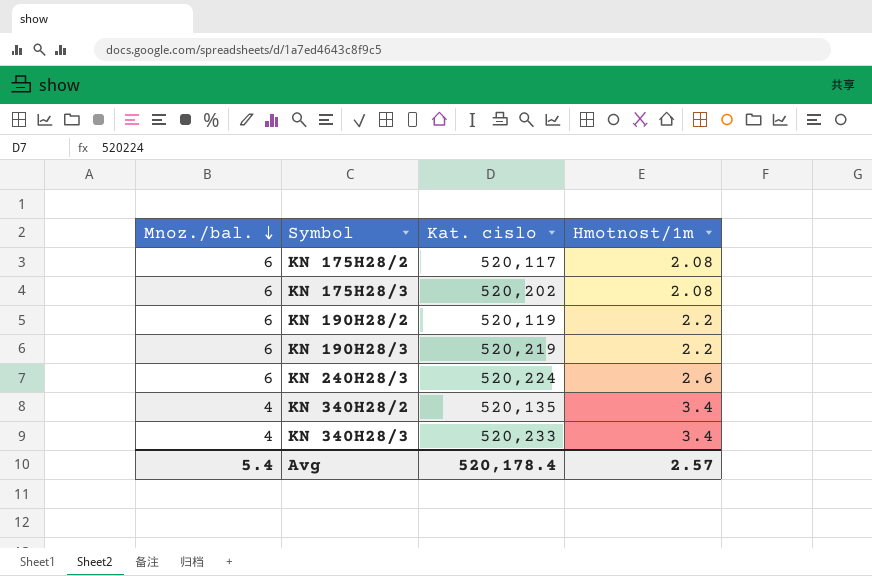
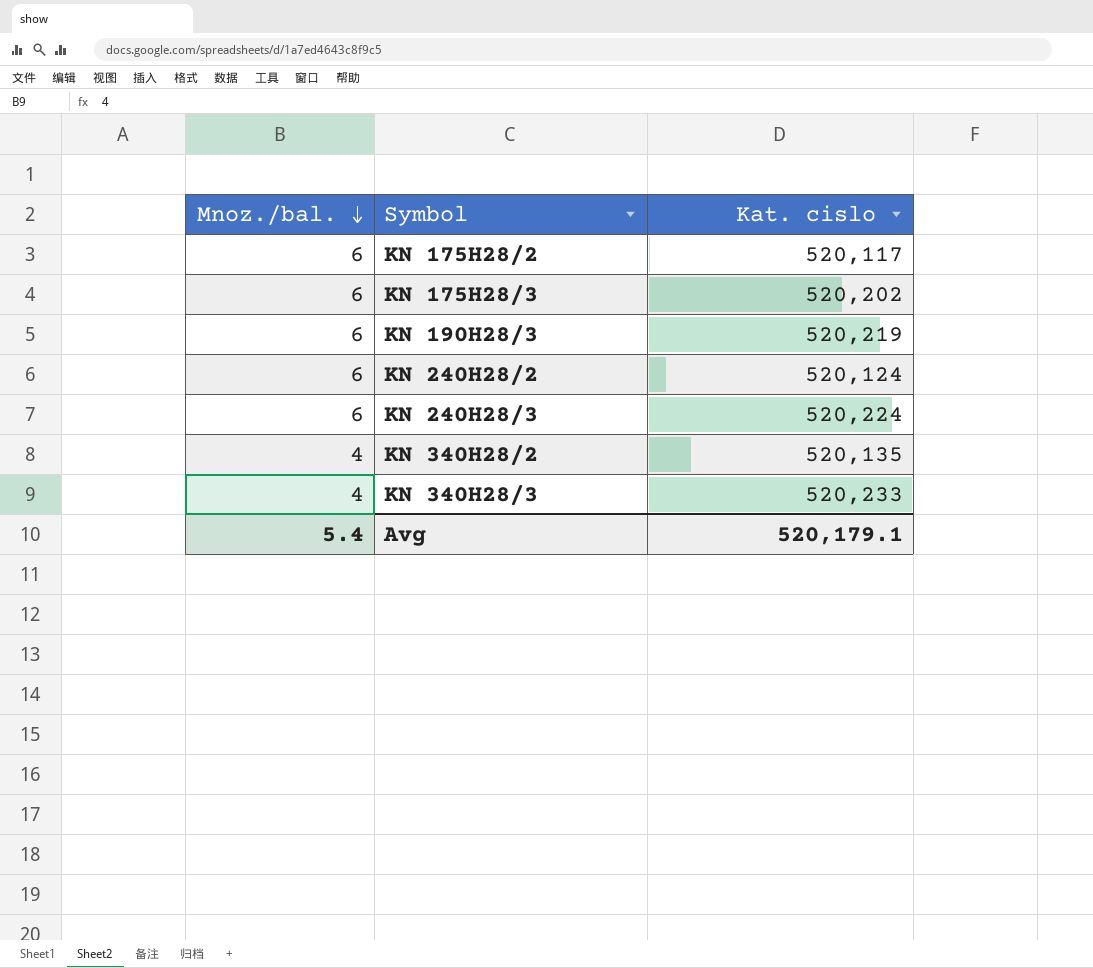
column Hmotnost/1m | position: 4 -> none
row KN 190H28/2: 6 | 520,119 | 2.2 -> none
row KN 240H28/2: none -> 6 | 520,124
Avg | Kat. cislo: 520,178.4 -> 520,179.1

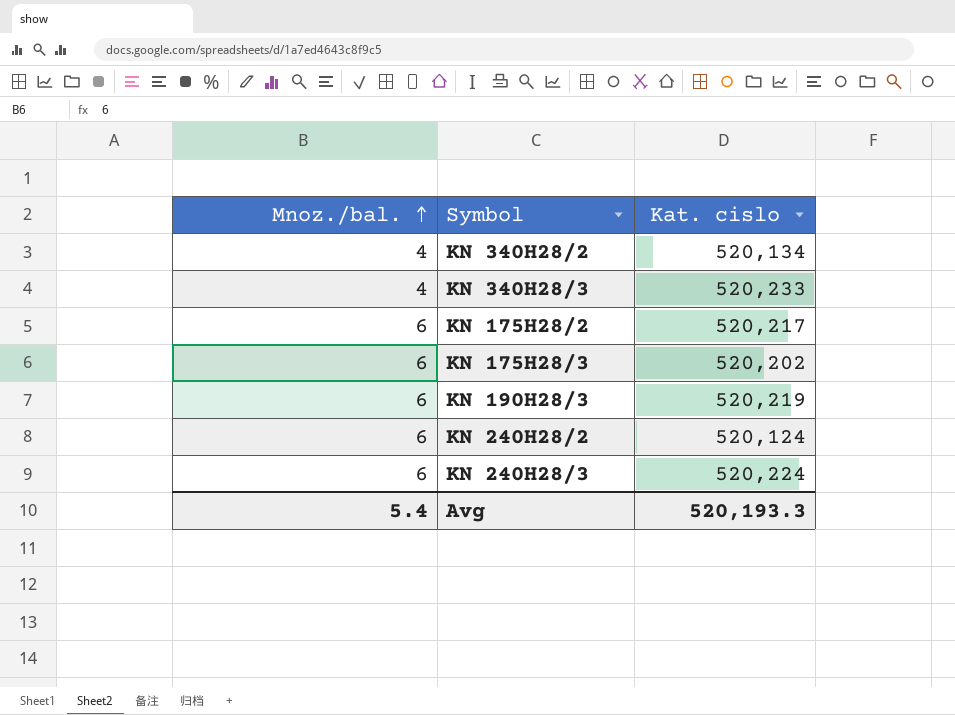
row order: Mnoz./bal. descending -> Mnoz./bal. ascending
KN 340H28/2 | Kat. cislo: 520,135 -> 520,134
KN 175H28/2 | Kat. cislo: 520,117 -> 520,217
Avg | Kat. cislo: 520,179.1 -> 520,193.3

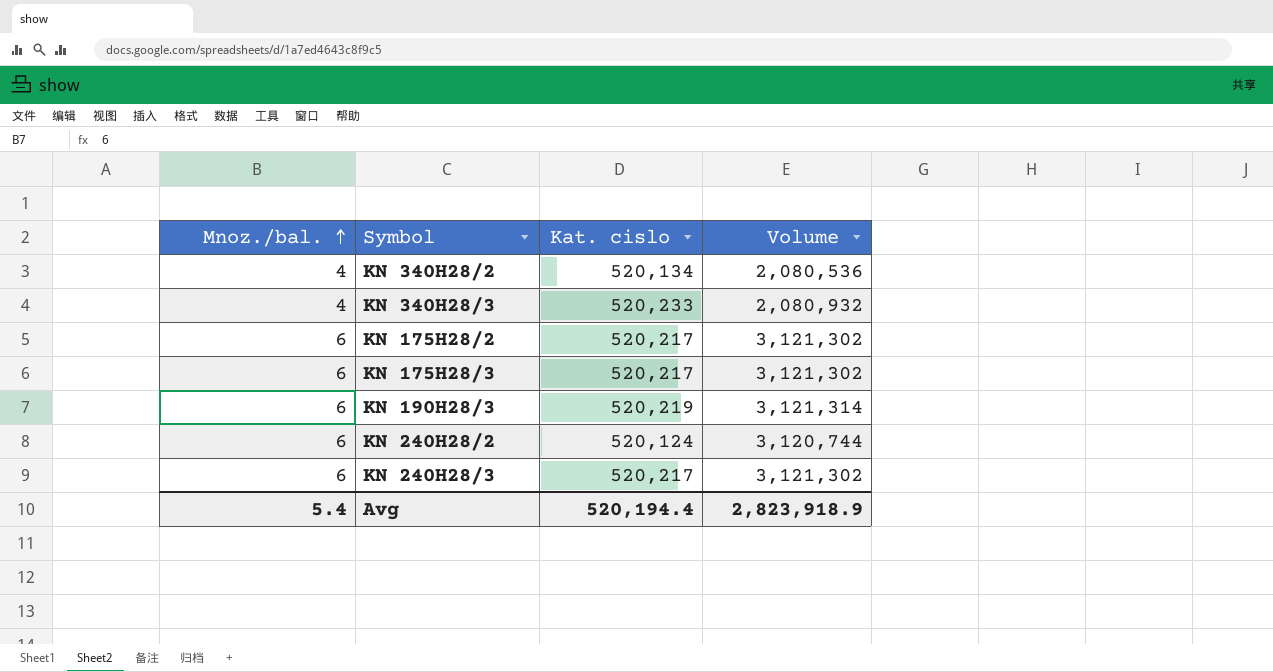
column Volume | formula: none -> [Mnoz./bal.] * [Kat. cislo]
KN 175H28/3 | Kat. cislo: 520,202 -> 520,217
KN 240H28/3 | Kat. cislo: 520,224 -> 520,217
Avg | Kat. cislo: 520,193.3 -> 520,194.4

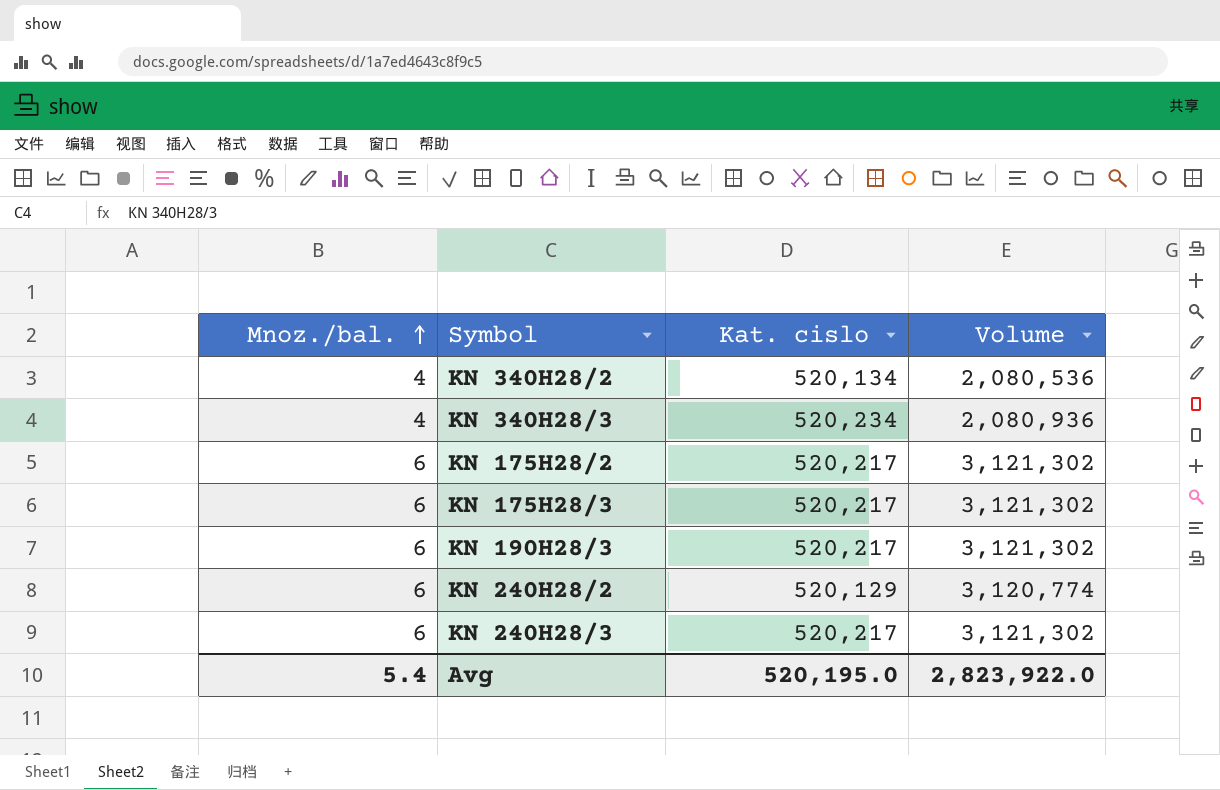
KN 340H28/3 | Kat. cislo: 520,233 -> 520,234
KN 340H28/3 | Volume: 2,080,932 -> 2,080,936
KN 190H28/3 | Kat. cislo: 520,219 -> 520,217
KN 190H28/3 | Volume: 3,121,314 -> 3,121,302
KN 240H28/2 | Kat. cislo: 520,124 -> 520,129
KN 240H28/2 | Volume: 3,120,744 -> 3,120,774
Avg | Kat. cislo: 520,194.4 -> 520,195.0
Avg | Volume: 2,823,918.9 -> 2,823,922.0

